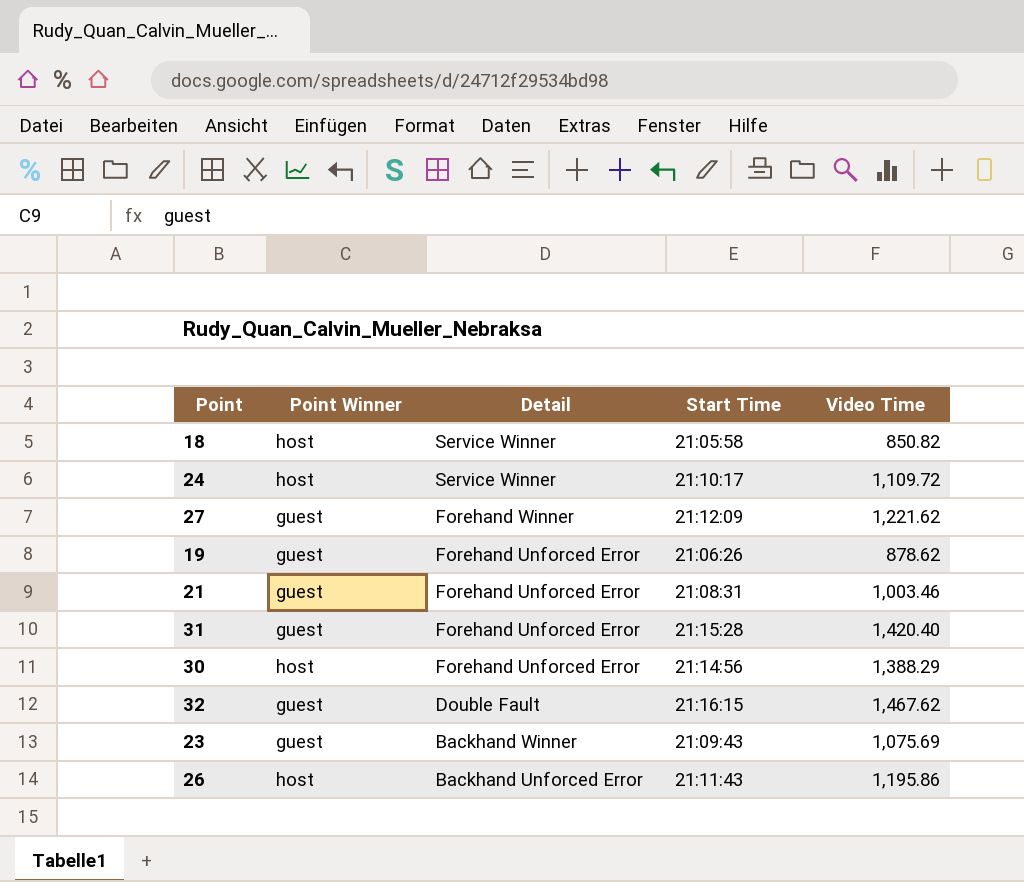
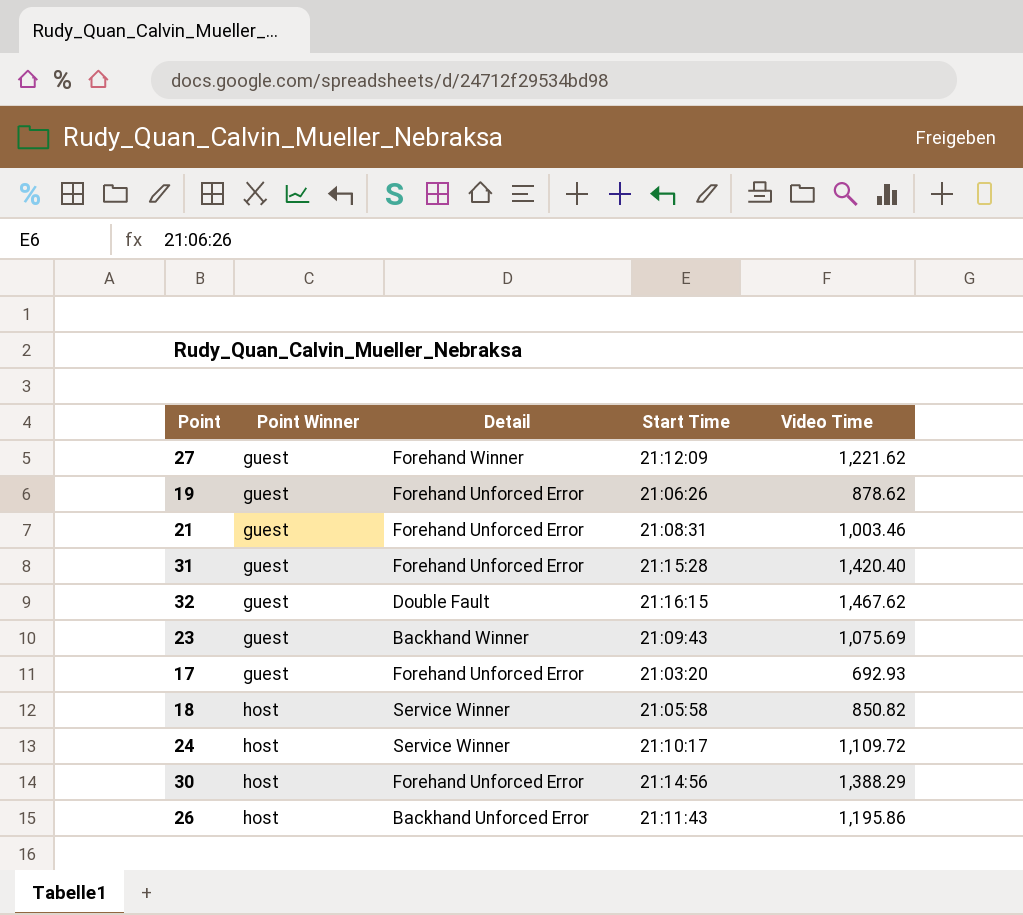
row order: Detail descending -> Point Winner ascending
row 17: none -> guest | Forehand Unforced Error | 21:03:20 | 692.93

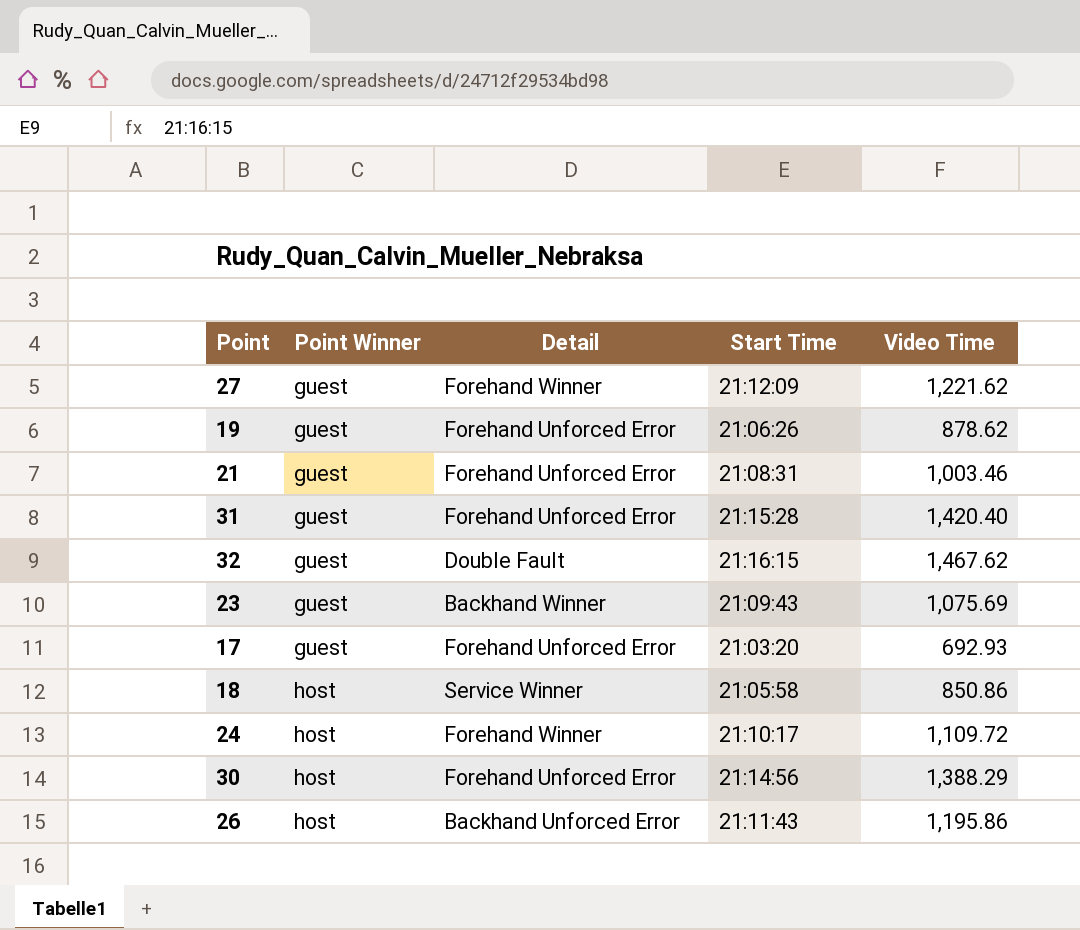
18 | Video Time: 850.82 -> 850.86
24 | Detail: Service Winner -> Forehand Winner

